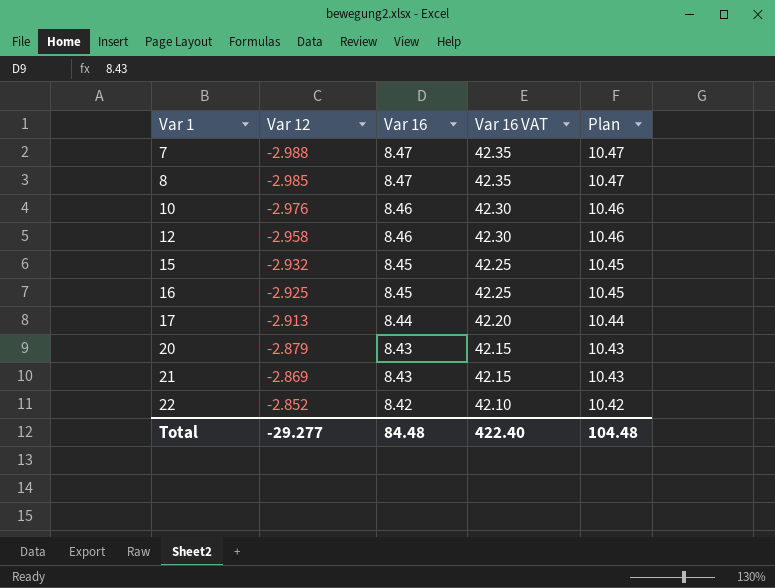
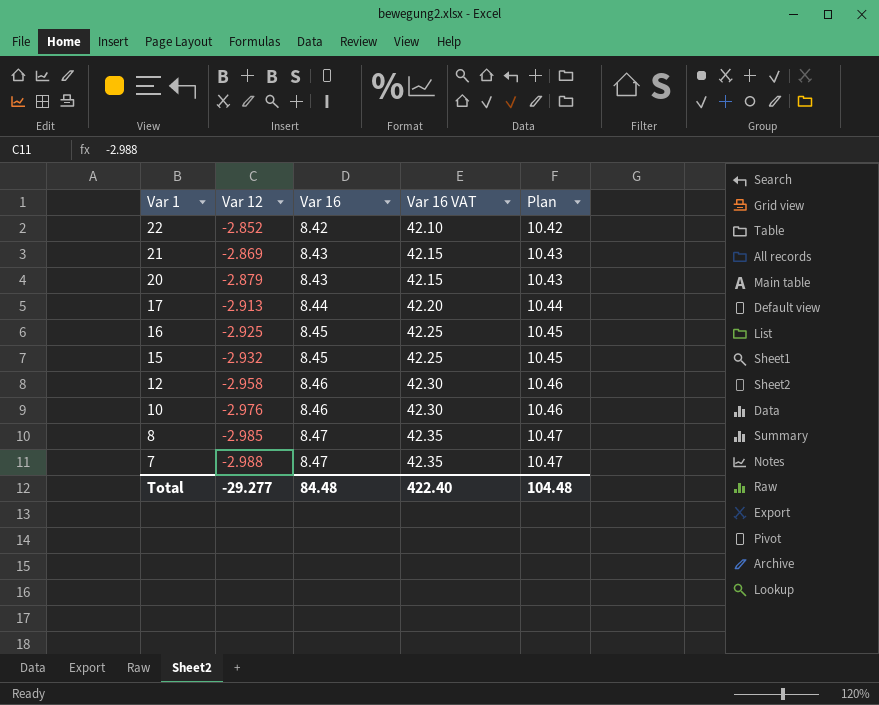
row order: Var 1 ascending -> Var 1 descending

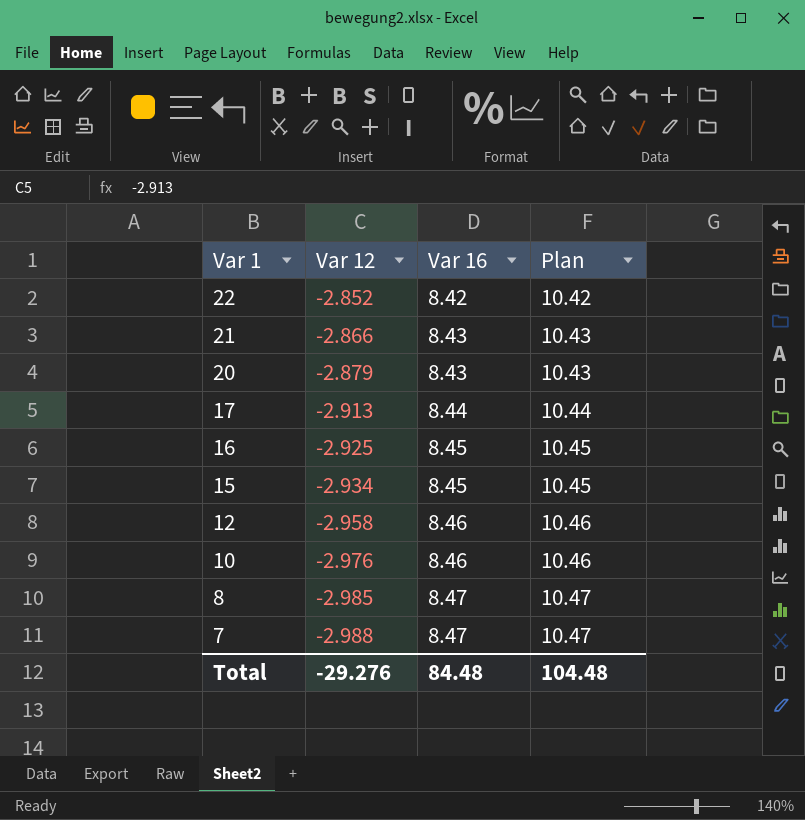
column Var 16 VAT | formula: [Var 16] * 5 -> none
21 | Var 12: -2.869 -> -2.866
15 | Var 12: -2.932 -> -2.934
Total | Var 12: -29.277 -> -29.276

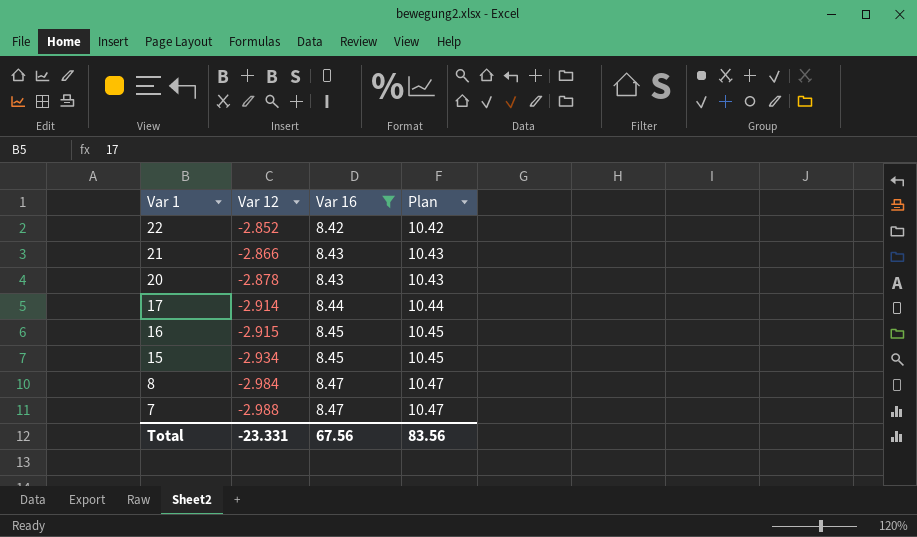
filter: none -> Var 16 != 8.46
20 | Var 12: -2.879 -> -2.878
17 | Var 12: -2.913 -> -2.914
16 | Var 12: -2.925 -> -2.915
8 | Var 12: -2.985 -> -2.984
Total | Var 12: -29.276 -> -23.331
Total | Var 16: 84.48 -> 67.56
Total | Plan: 104.48 -> 83.56

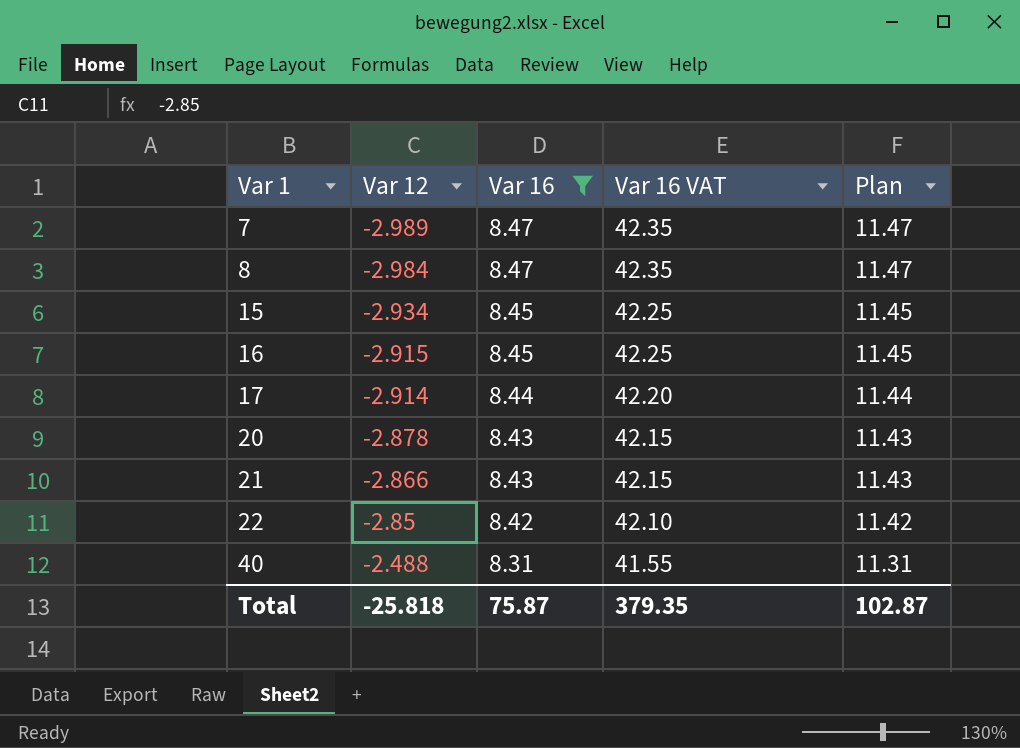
row order: Var 1 descending -> Var 1 ascending
column Var 16 VAT | formula: none -> [Var 16] * 5
column Plan | formula: [Var 16] + 2 -> [Var 16] + 3
7 | Var 12: -2.988 -> -2.989
22 | Var 12: -2.852 -> -2.85
row 40: none -> -2.488 | 8.31 | 41.55 | 11.31
Total | Var 12: -23.331 -> -25.818
Total | Var 16: 67.56 -> 75.87
Total | Plan: 83.56 -> 102.87

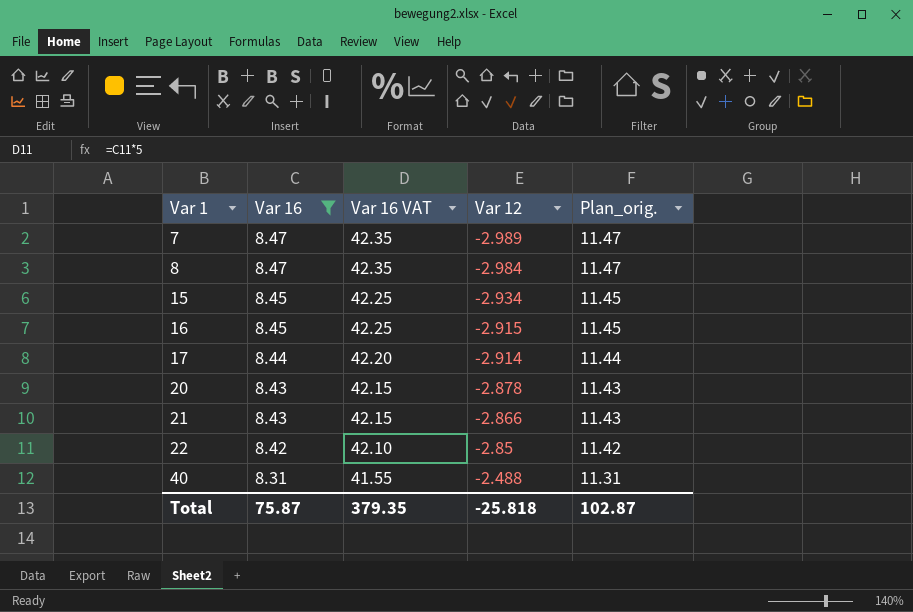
column Var 12 | position: 2 -> 4
column name: Plan -> Plan_orig.

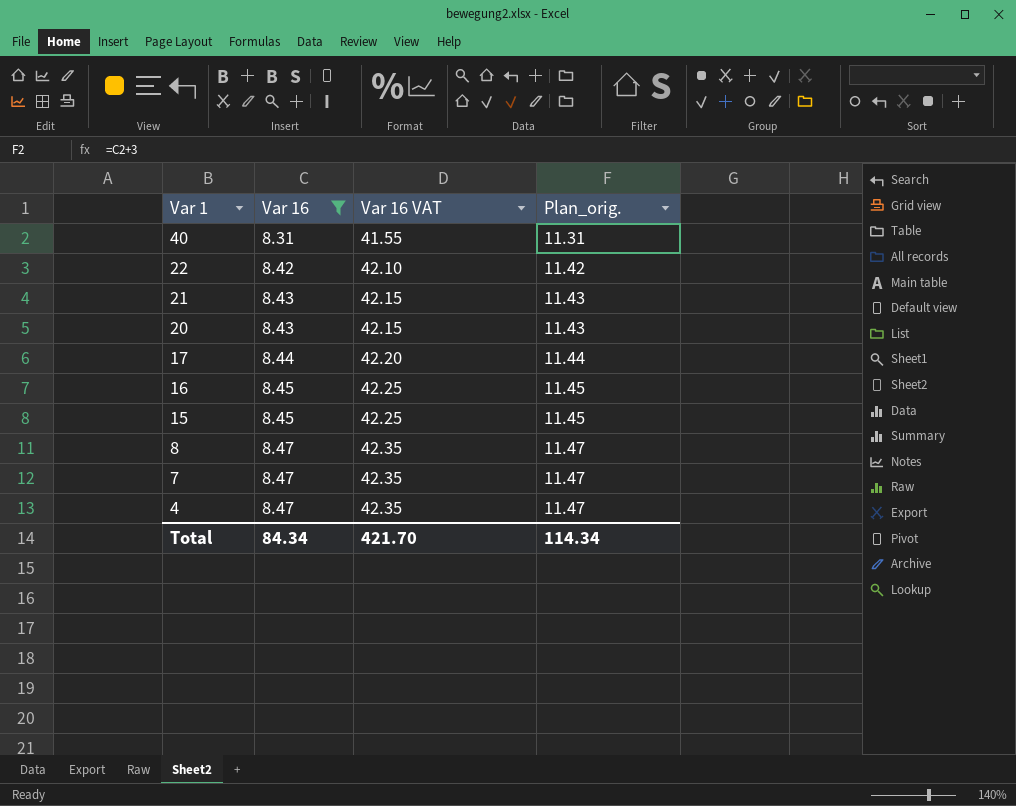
row order: Var 1 ascending -> Var 1 descending
column Var 12 | position: 4 -> none
row 4: none -> 8.47 | 42.35 | 11.47
Total | Var 16: 75.87 -> 84.34
Total | Var 16 VAT: 379.35 -> 421.70
Total | Plan_orig.: 102.87 -> 114.34

